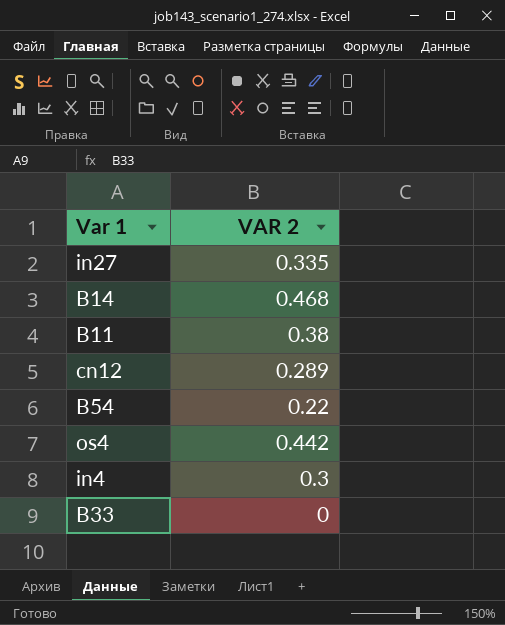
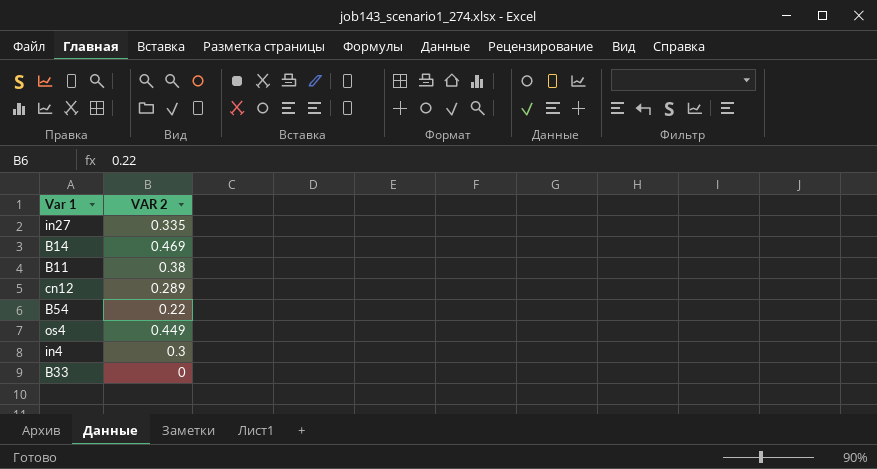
B14 | VAR 2: 0.468 -> 0.469
os4 | VAR 2: 0.442 -> 0.449

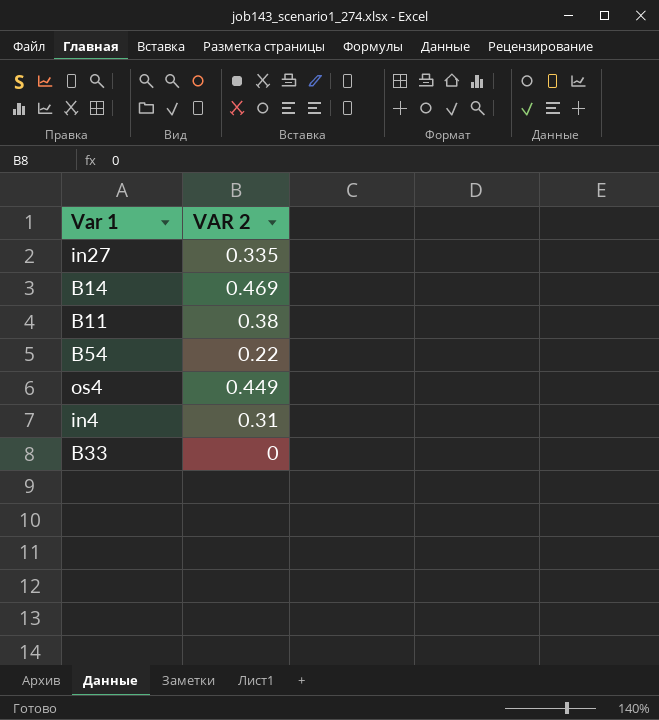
row cn12: 0.289 -> none
in4 | VAR 2: 0.3 -> 0.31

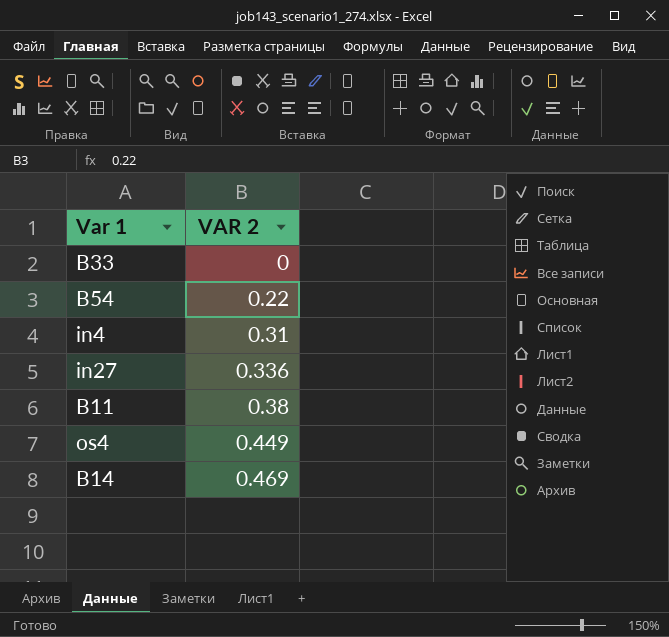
row order: none -> VAR 2 ascending
in27 | VAR 2: 0.335 -> 0.336

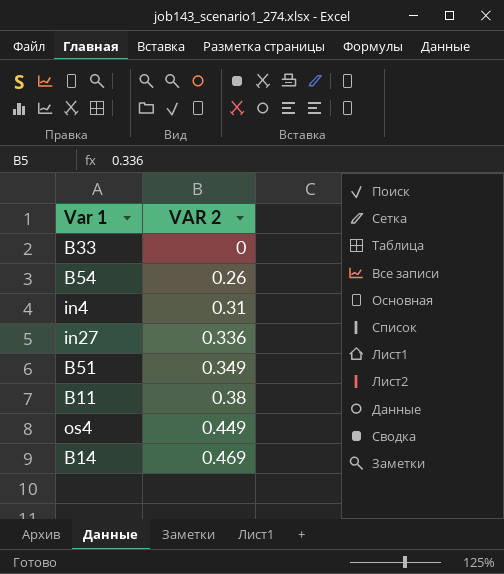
B54 | VAR 2: 0.22 -> 0.26
row B51: none -> 0.349

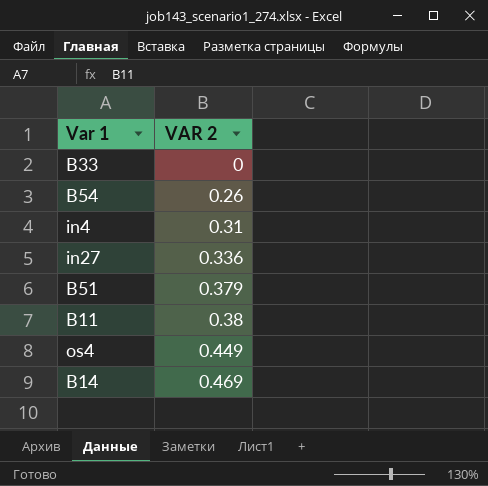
B51 | VAR 2: 0.349 -> 0.379

